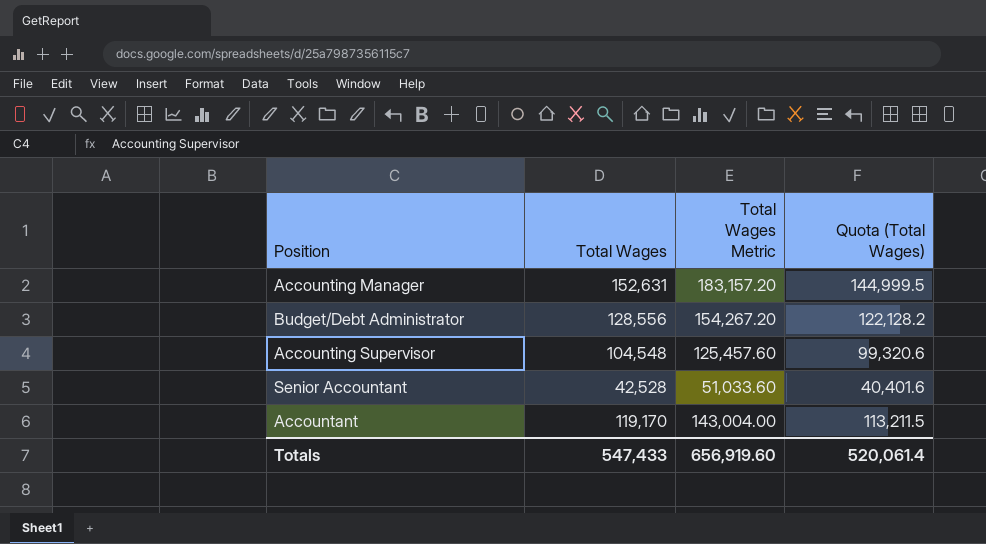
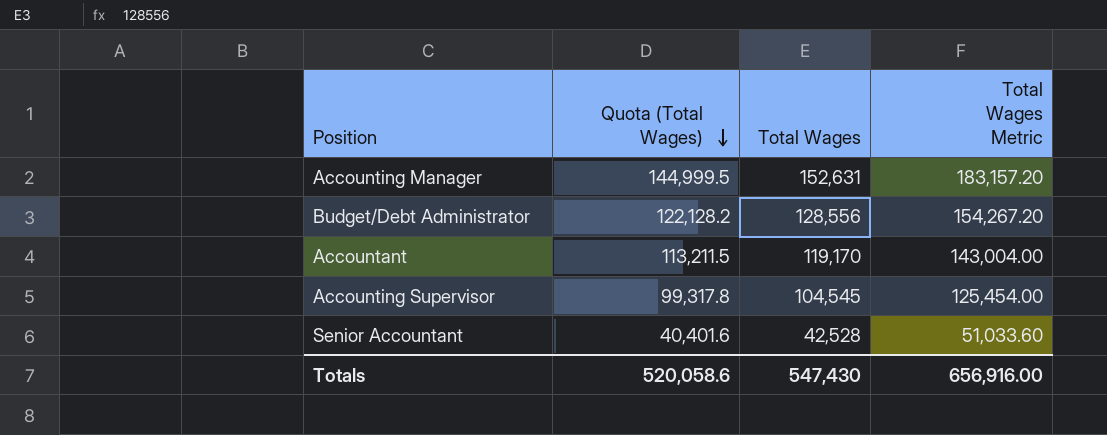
row order: none -> Quota (Total Wages) descending
column Quota (Total Wages) | position: 4 -> 2
Accounting Supervisor | Quota (Total Wages): 99,320.6 -> 99,317.8
Accounting Supervisor | Total Wages: 104,548 -> 104,545
Accounting Supervisor | Total Wages Metric: 125,457.60 -> 125,454.00
Totals | Quota (Total Wages): 520,061.4 -> 520,058.6
Totals | Total Wages: 547,433 -> 547,430
Totals | Total Wages Metric: 656,919.60 -> 656,916.00

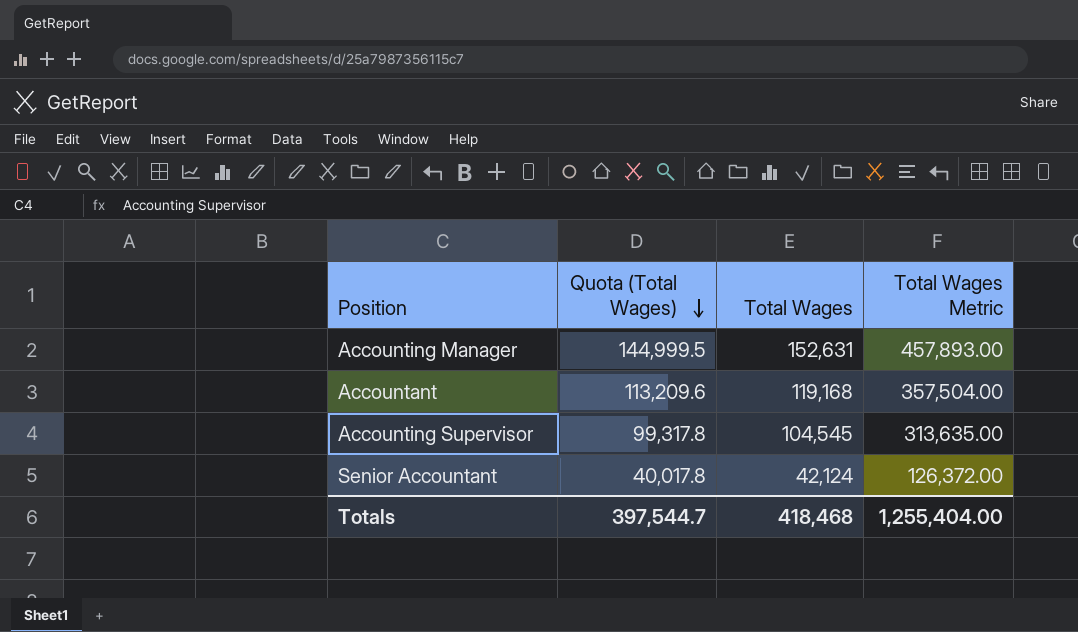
column Total Wages Metric | formula: [Total Wages] * 1.2 -> [Total Wages] * 3
row Budget/Debt Administrator: 122,128.2 | 128,556 | 154,267.20 -> none
Accountant | Quota (Total Wages): 113,211.5 -> 113,209.6
Accountant | Total Wages: 119,170 -> 119,168
Senior Accountant | Quota (Total Wages): 40,401.6 -> 40,017.8
Senior Accountant | Total Wages: 42,528 -> 42,124
Totals | Quota (Total Wages): 520,058.6 -> 397,544.7
Totals | Total Wages: 547,430 -> 418,468
Totals | Total Wages Metric: 656,916.00 -> 1,255,404.00

